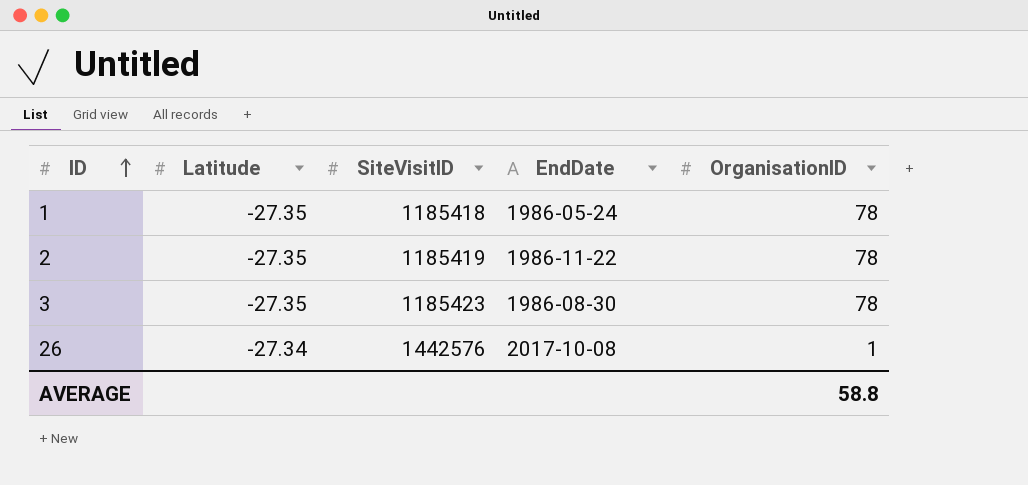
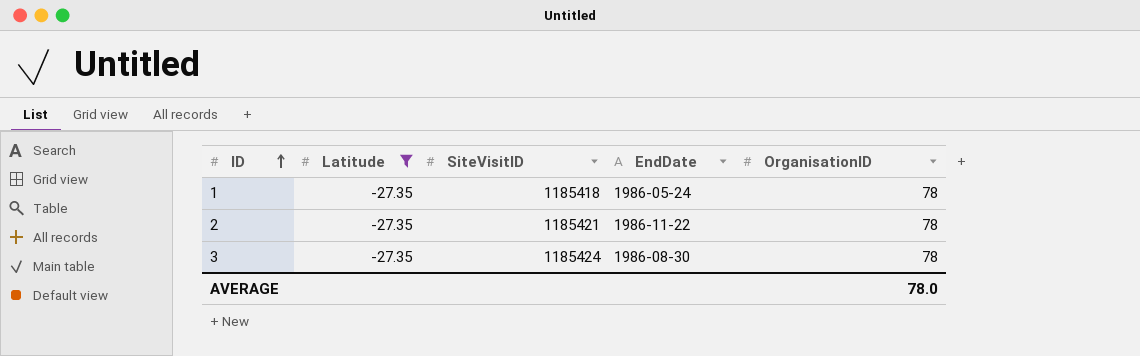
filter: none -> Latitude = -27.35
2 | SiteVisitID: 1185419 -> 1185421
3 | SiteVisitID: 1185423 -> 1185424
AVERAGE | OrganisationID: 58.8 -> 78.0

